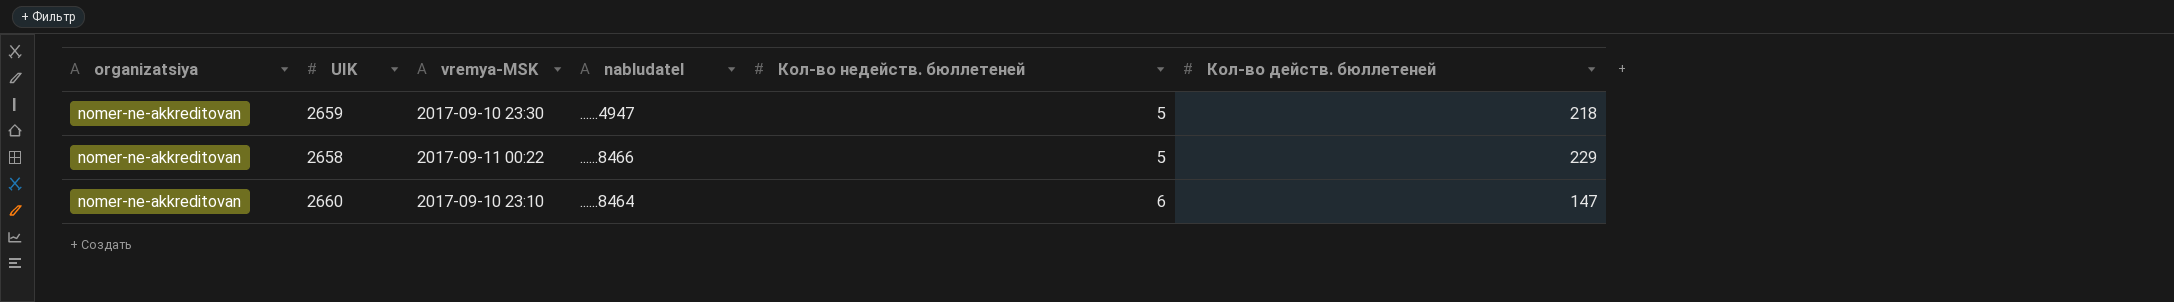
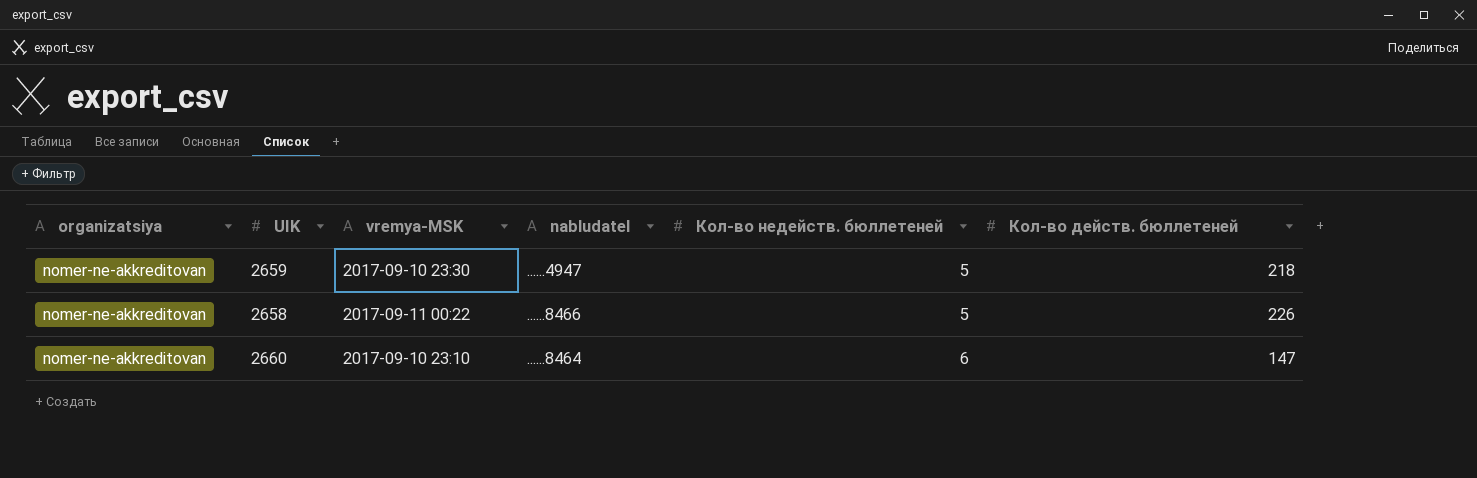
2658 | Кол-во действ. бюллетеней: 229 -> 226

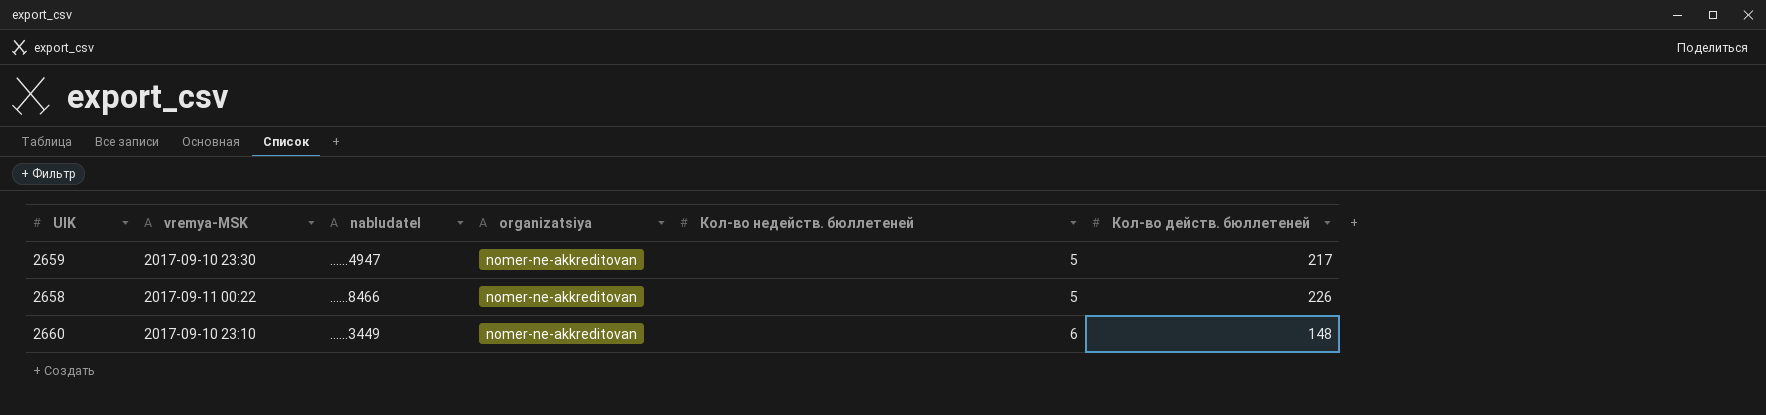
column organizatsiya | position: 1 -> 4
2659 | Кол-во действ. бюллетеней: 218 -> 217
2660 | nabludatel: ......8464 -> ......3449
2660 | Кол-во действ. бюллетеней: 147 -> 148

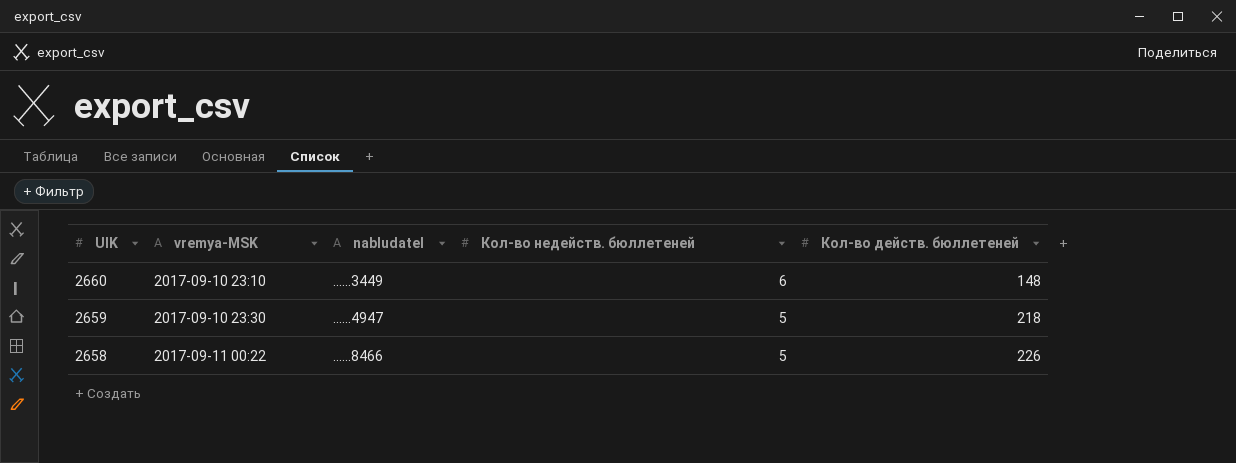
row order: Кол-во недейств. бюллетеней ascending -> UIK descending
column organizatsiya | position: 4 -> none
2659 | Кол-во действ. бюллетеней: 217 -> 218

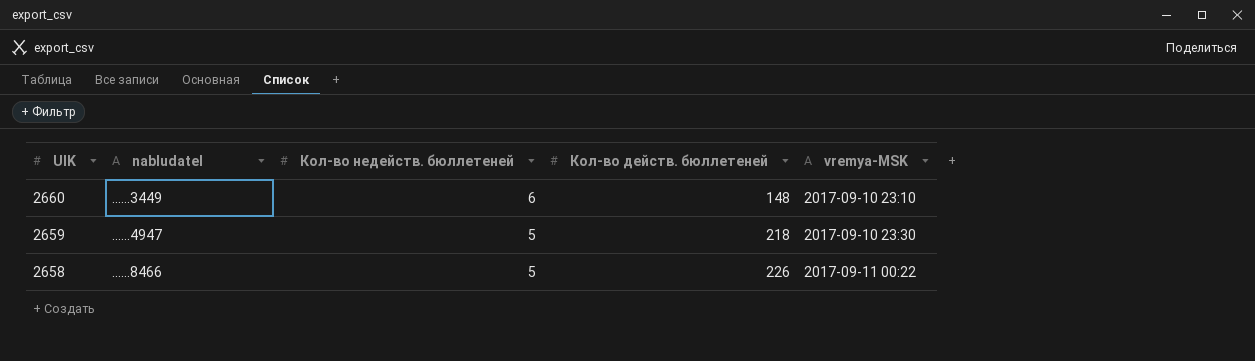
column vremya-MSK | position: 2 -> 5

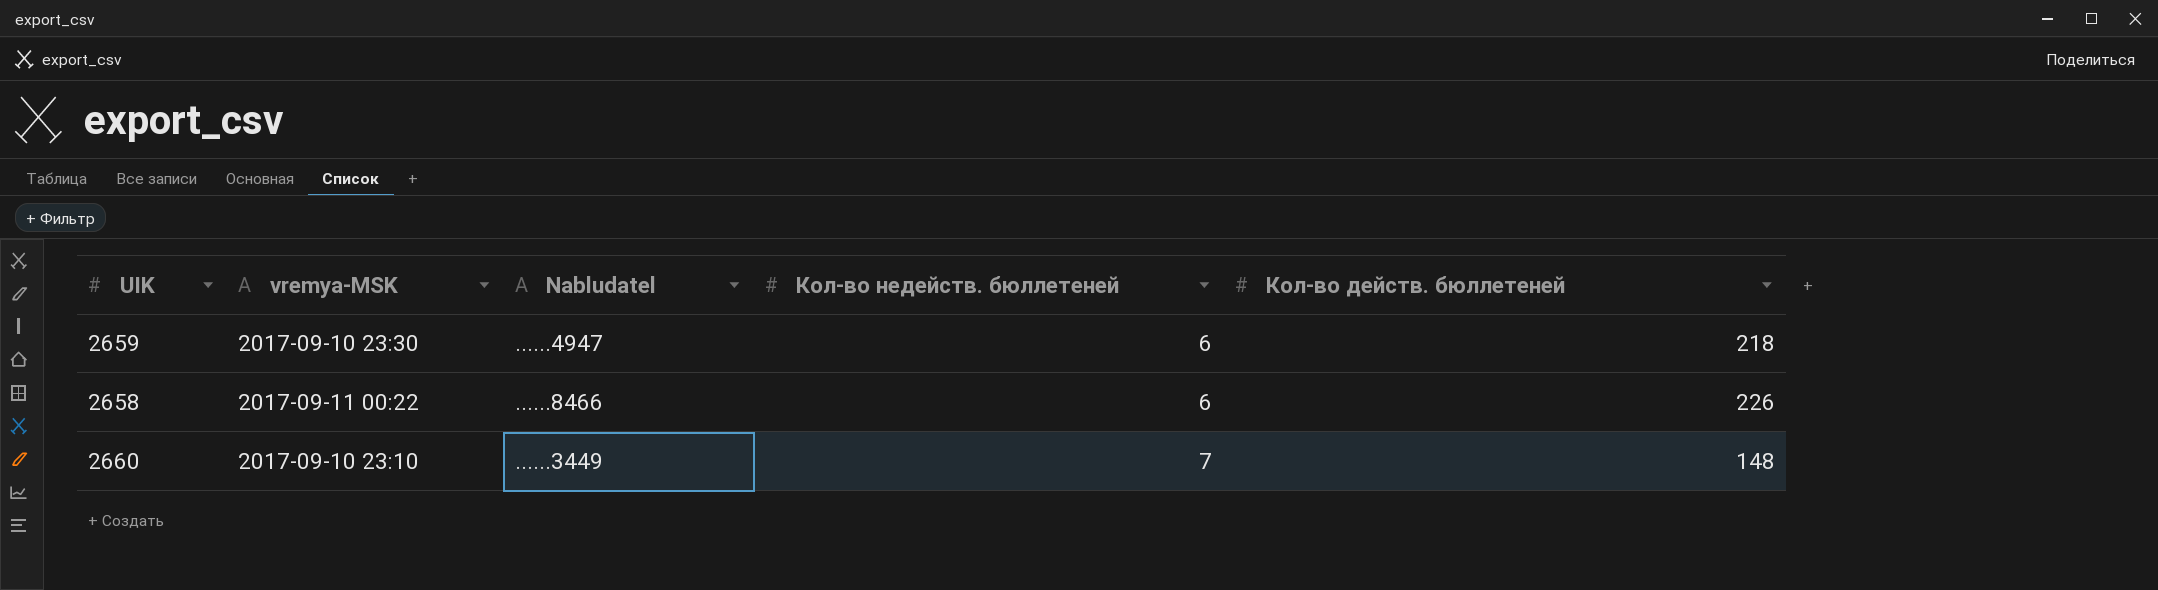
row order: UIK descending -> Кол-во недейств. бюллетеней ascending
column vremya-MSK | position: 5 -> 2
column name: nabludatel -> Nabludatel
2659 | Кол-во недейств. бюллетеней: 5 -> 6
2658 | Кол-во недейств. бюллетеней: 5 -> 6
2660 | Кол-во недейств. бюллетеней: 6 -> 7

